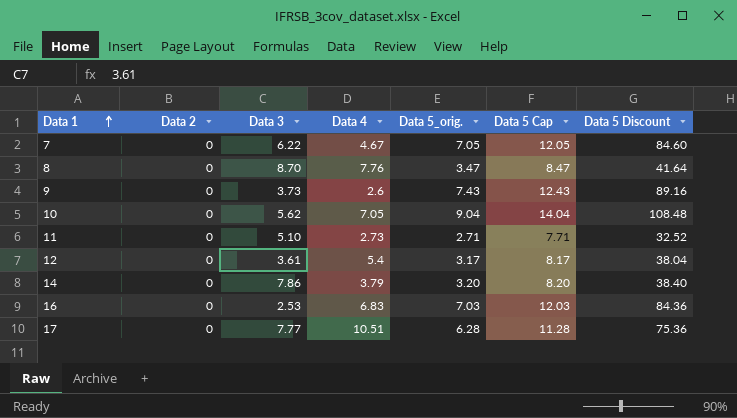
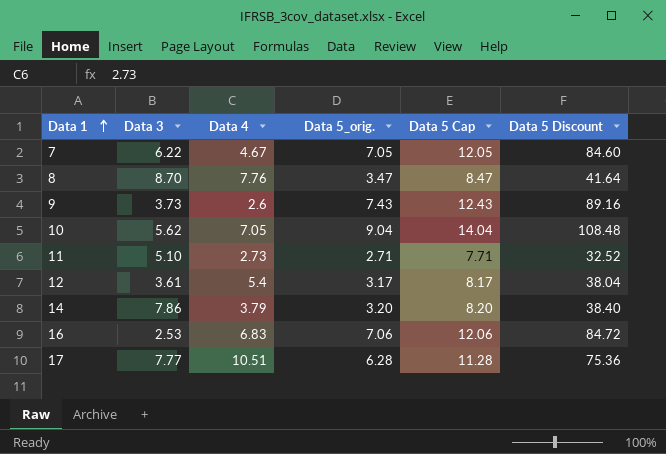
column Data 2 | position: 2 -> none
16 | Data 5_orig.: 7.03 -> 7.06
16 | Data 5 Cap: 12.03 -> 12.06
16 | Data 5 Discount: 84.36 -> 84.72

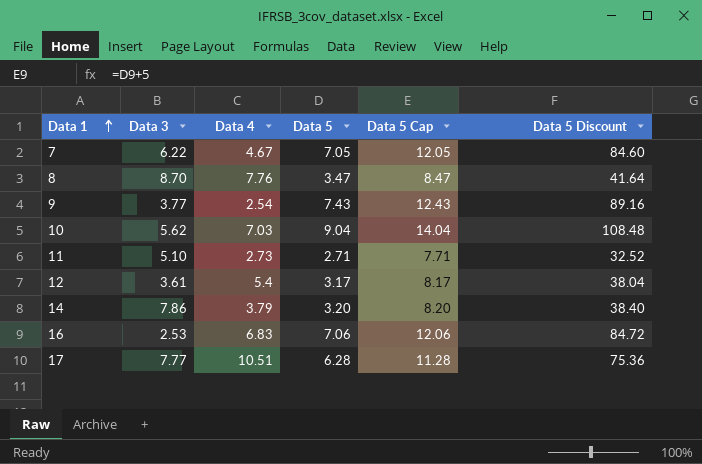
column name: Data 5_orig. -> Data 5
9 | Data 3: 3.73 -> 3.77
9 | Data 4: 2.6 -> 2.54
10 | Data 4: 7.05 -> 7.03

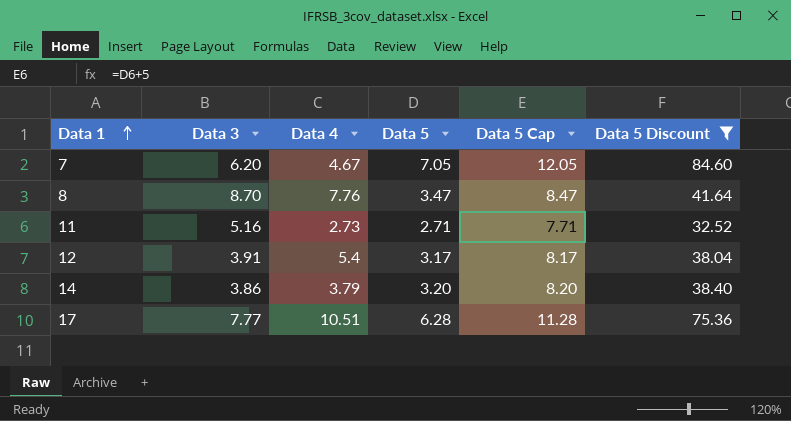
filter: none -> Data 5 Discount <= 84.60
7 | Data 3: 6.22 -> 6.20
11 | Data 3: 5.10 -> 5.16
12 | Data 3: 3.61 -> 3.91
14 | Data 3: 7.86 -> 3.86

